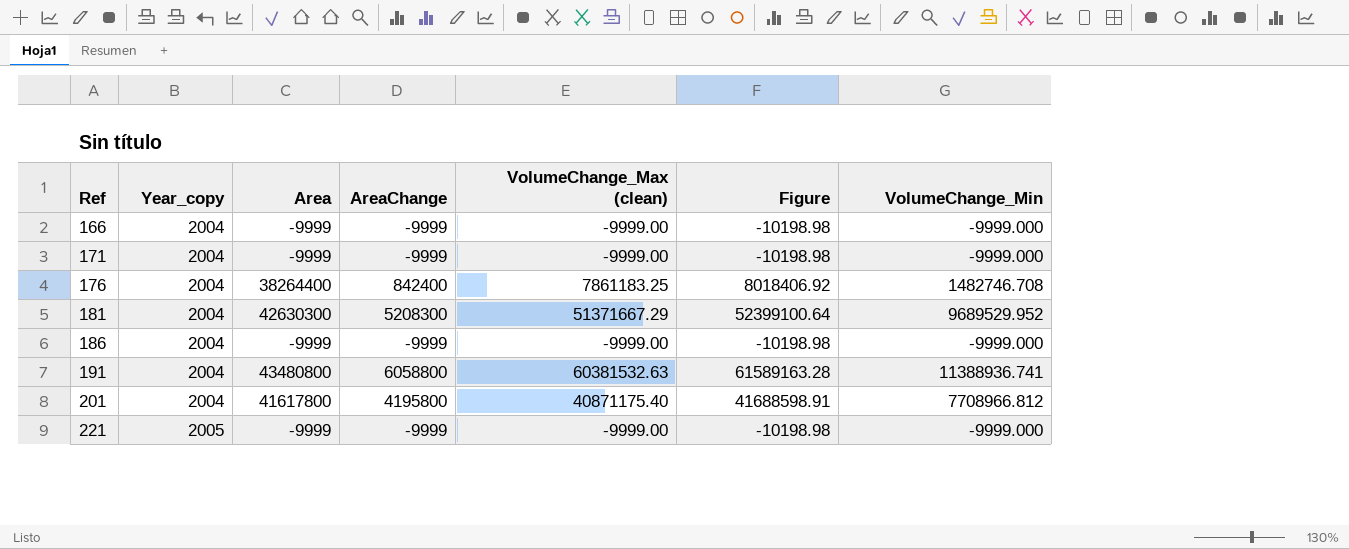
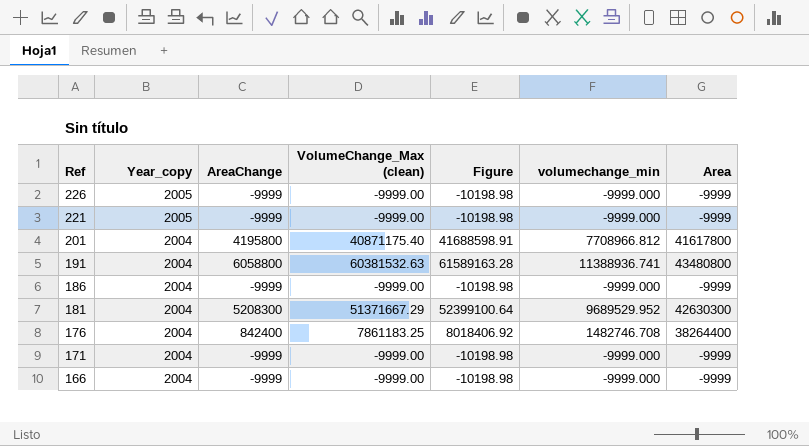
row order: Ref ascending -> Ref descending
column name: VolumeChange_Min -> volumechange_min
column Area | position: 3 -> 7
row 226: none -> 2005 | -9999 | -9999.00 | -10198.98 | -9999.000 | -9999

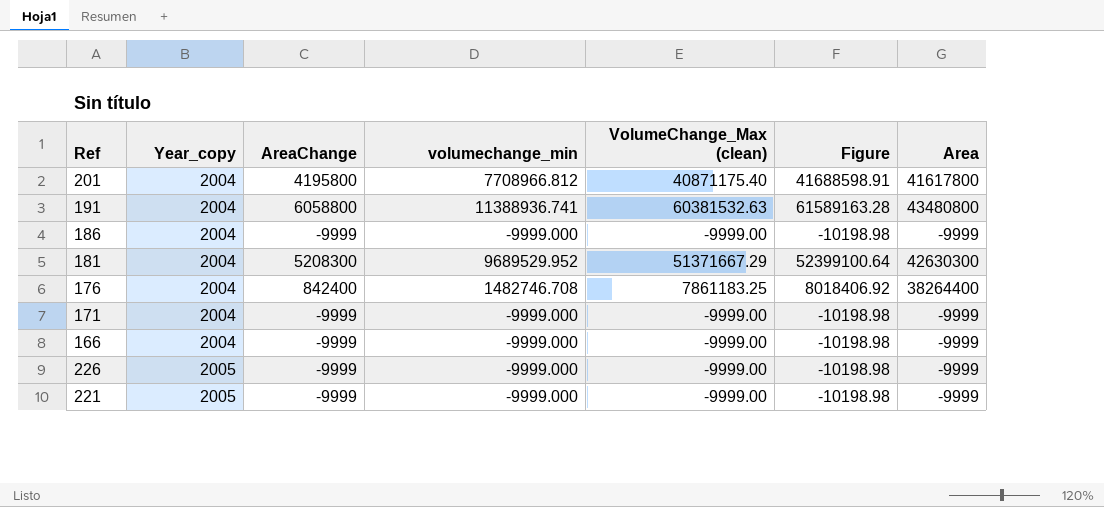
row order: Ref descending -> Year_copy ascending
column volumechange_min | position: 6 -> 4

